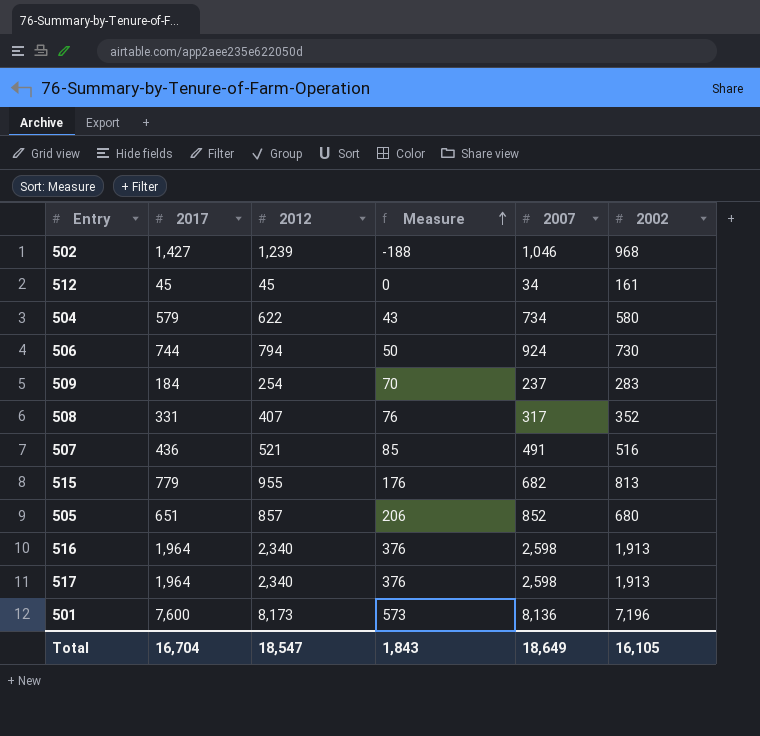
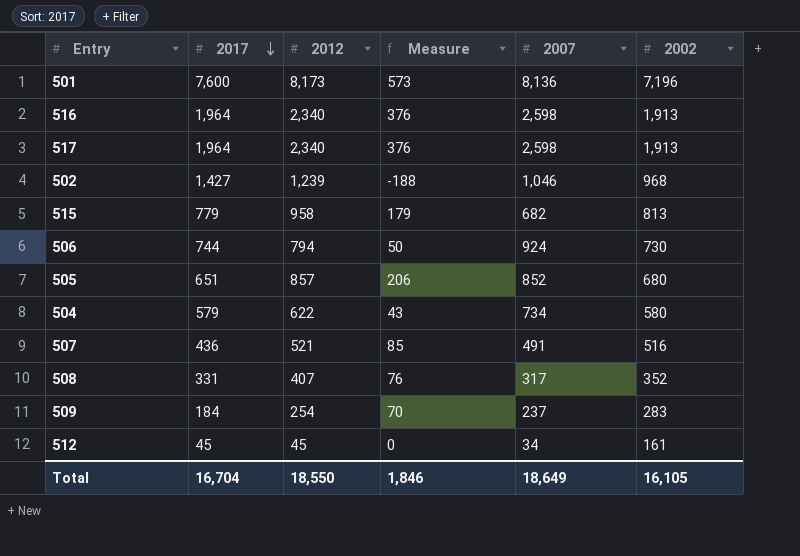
row order: Measure ascending -> 2017 descending
515 | 2012: 955 -> 958
515 | Measure: 176 -> 179
Total | 2012: 18,547 -> 18,550
Total | Measure: 1,843 -> 1,846

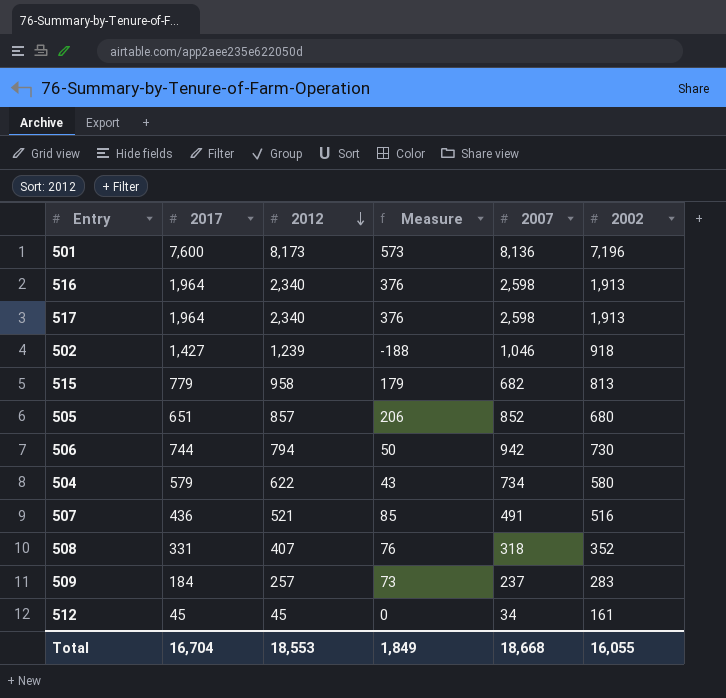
row order: 2017 descending -> 2012 descending
502 | 2002: 968 -> 918
506 | 2007: 924 -> 942
508 | 2007: 317 -> 318
509 | 2012: 254 -> 257
509 | Measure: 70 -> 73
Total | 2012: 18,550 -> 18,553
Total | Measure: 1,846 -> 1,849
Total | 2007: 18,649 -> 18,668
Total | 2002: 16,105 -> 16,055

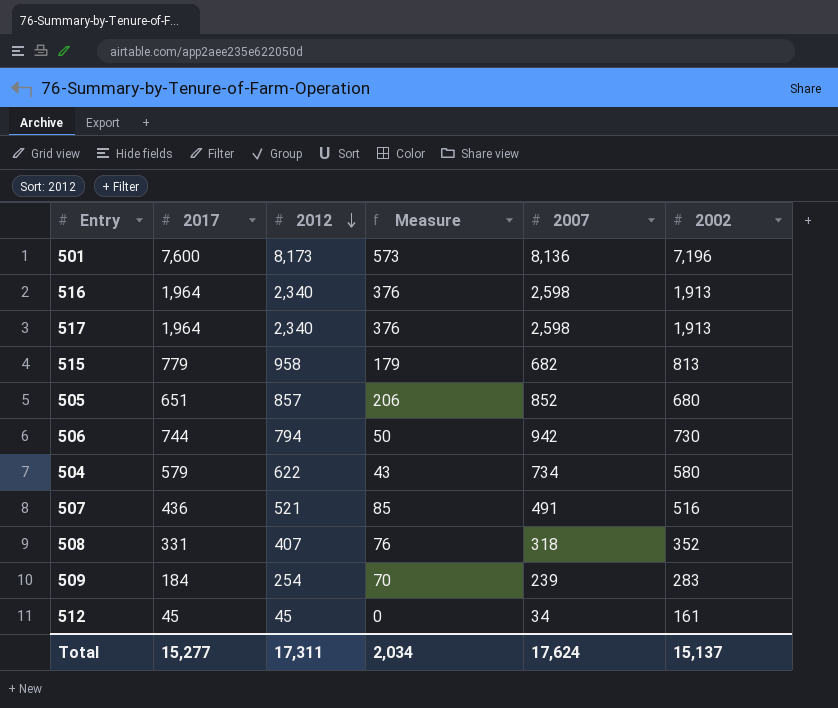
row 502: 1,427 | 1,239 | -188 | 1,046 | 918 -> none
509 | 2012: 257 -> 254
509 | Measure: 73 -> 70
509 | 2007: 237 -> 239
Total | 2017: 16,704 -> 15,277
Total | 2012: 18,553 -> 17,311
Total | Measure: 1,849 -> 2,034
Total | 2007: 18,668 -> 17,624
Total | 2002: 16,055 -> 15,137

